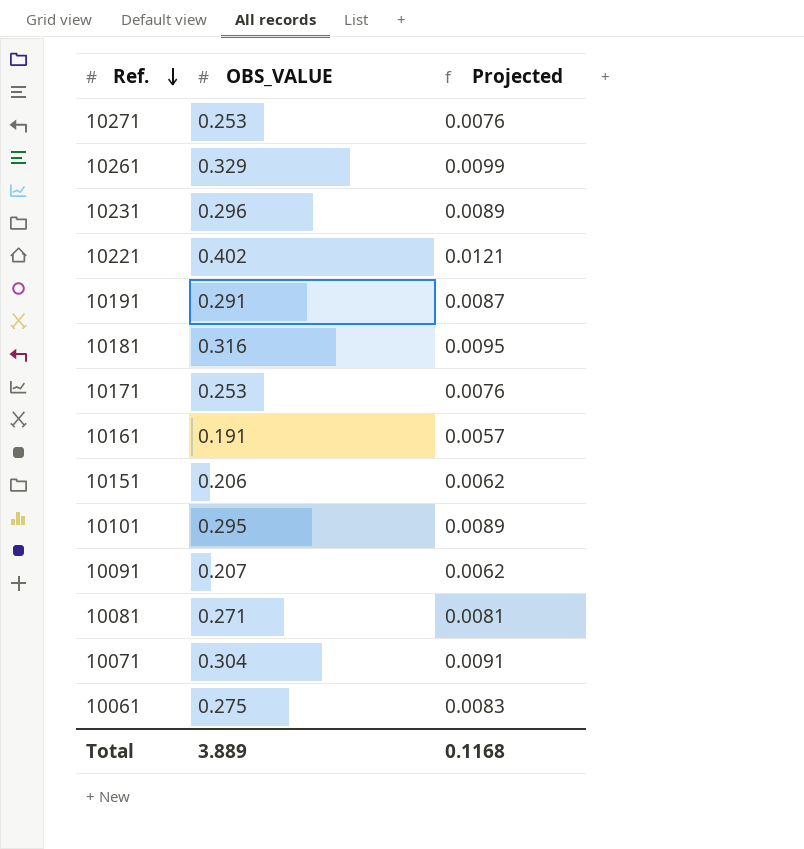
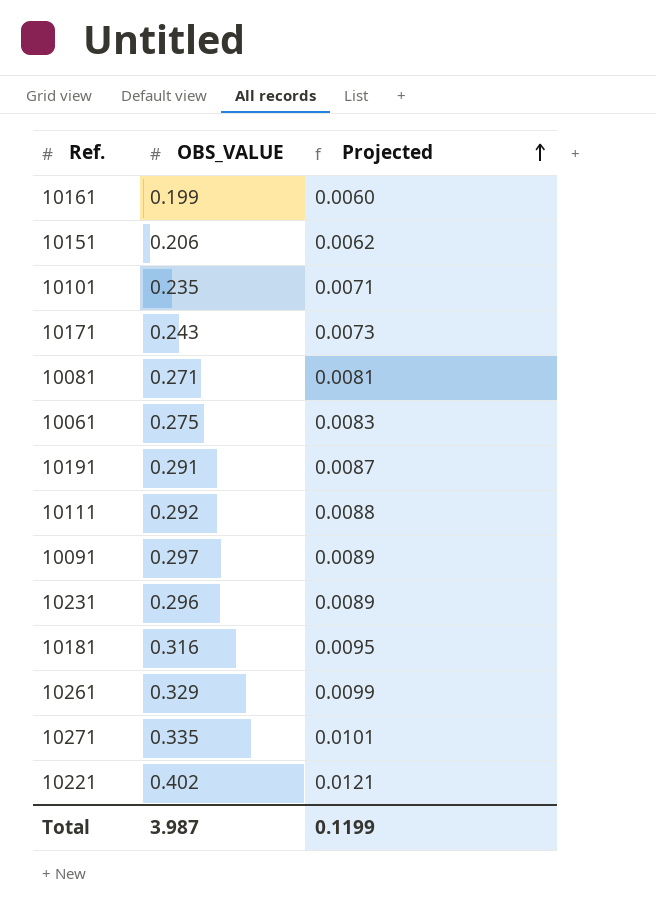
row order: Ref. descending -> Projected ascending
row 10071: 0.304 | 0.0091 -> none
10161 | OBS_VALUE: 0.191 -> 0.199
10161 | Projected: 0.0057 -> 0.0060
10101 | OBS_VALUE: 0.295 -> 0.235
10101 | Projected: 0.0089 -> 0.0071
10171 | OBS_VALUE: 0.253 -> 0.243
10171 | Projected: 0.0076 -> 0.0073
row 10111: none -> 0.292 | 0.0088
10091 | OBS_VALUE: 0.207 -> 0.297
10091 | Projected: 0.0062 -> 0.0089
10271 | OBS_VALUE: 0.253 -> 0.335
10271 | Projected: 0.0076 -> 0.0101
Total | OBS_VALUE: 3.889 -> 3.987
Total | Projected: 0.1168 -> 0.1199

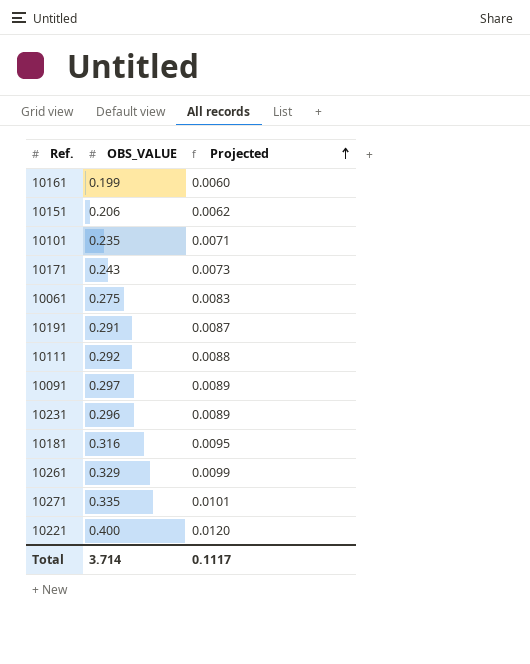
row 10081: 0.271 | 0.0081 -> none
10221 | OBS_VALUE: 0.402 -> 0.400
10221 | Projected: 0.0121 -> 0.0120
Total | OBS_VALUE: 3.987 -> 3.714
Total | Projected: 0.1199 -> 0.1117

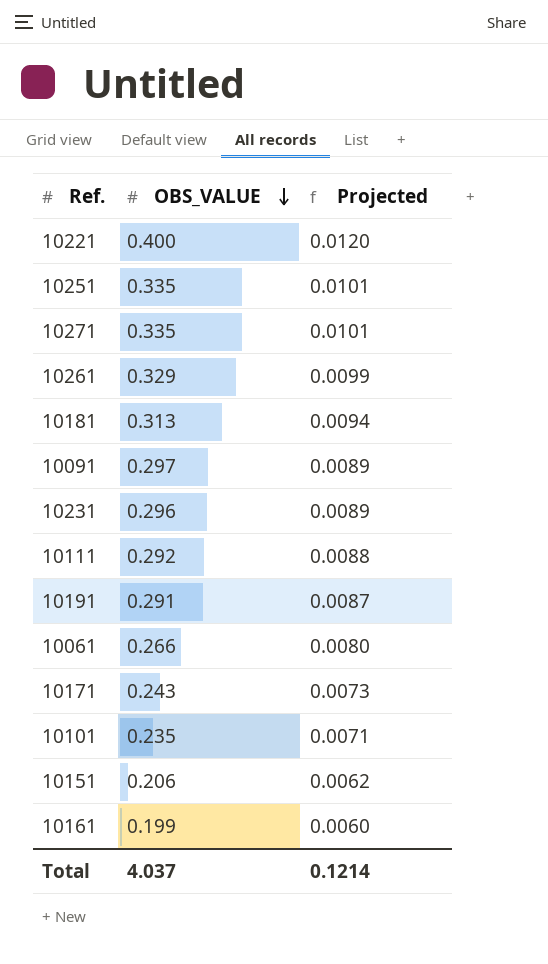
row order: Projected ascending -> OBS_VALUE descending
row 10251: none -> 0.335 | 0.0101
10181 | OBS_VALUE: 0.316 -> 0.313
10181 | Projected: 0.0095 -> 0.0094
10061 | OBS_VALUE: 0.275 -> 0.266
10061 | Projected: 0.0083 -> 0.0080
Total | OBS_VALUE: 3.714 -> 4.037
Total | Projected: 0.1117 -> 0.1214

